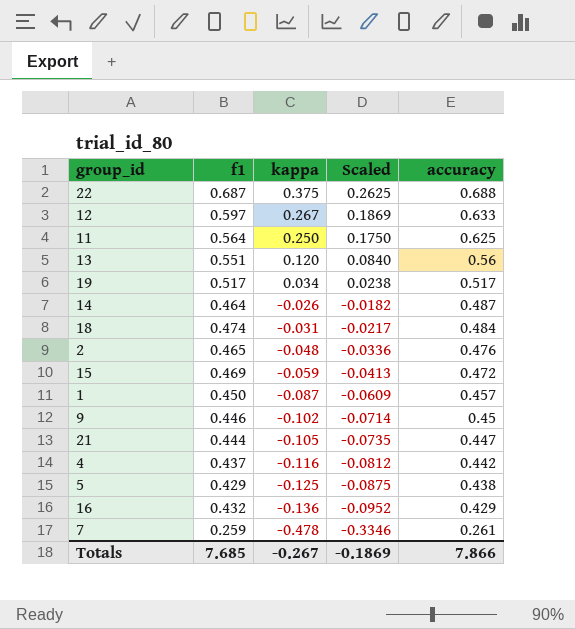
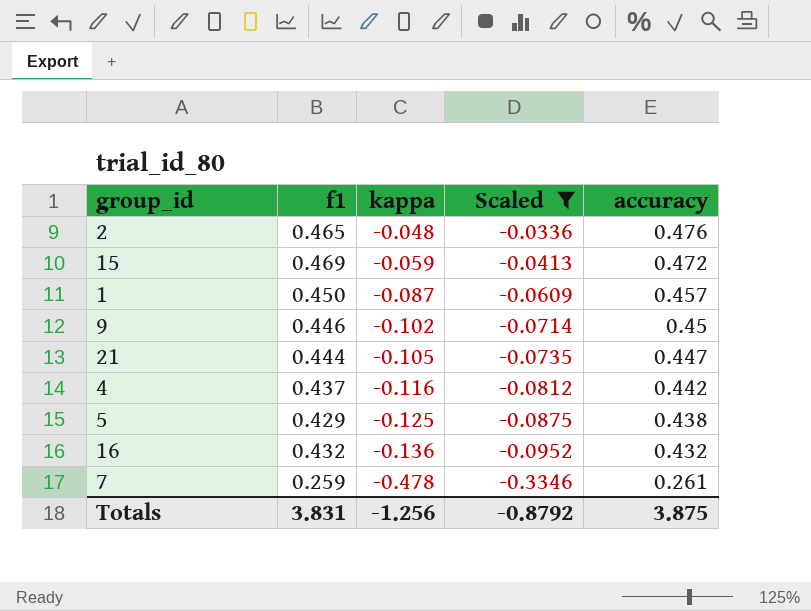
filter: none -> Scaled <= -0.0336
16 | accuracy: 0.429 -> 0.432
Totals | f1: 7.685 -> 3.831
Totals | kappa: -0.267 -> -1.256
Totals | Scaled: -0.1869 -> -0.8792
Totals | accuracy: 7.866 -> 3.875

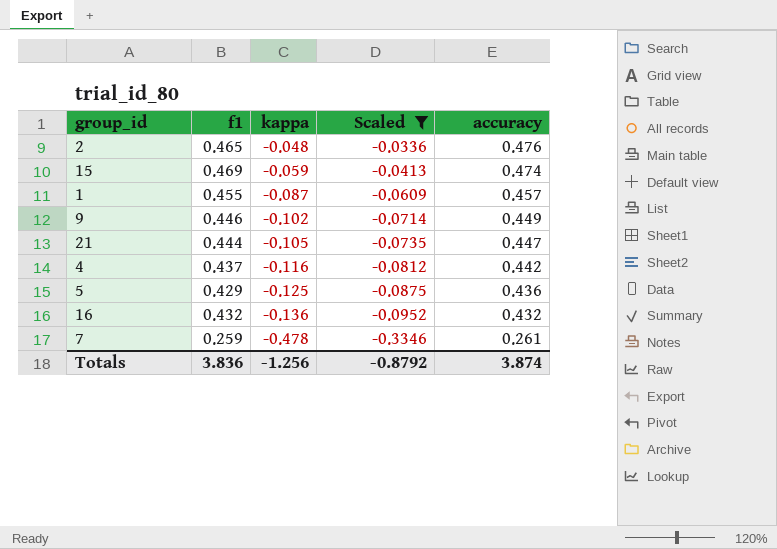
15 | accuracy: 0.472 -> 0.474
1 | f1: 0.450 -> 0.455
9 | accuracy: 0.45 -> 0.449
5 | accuracy: 0.438 -> 0.436
Totals | f1: 3.831 -> 3.836
Totals | accuracy: 3.875 -> 3.874

